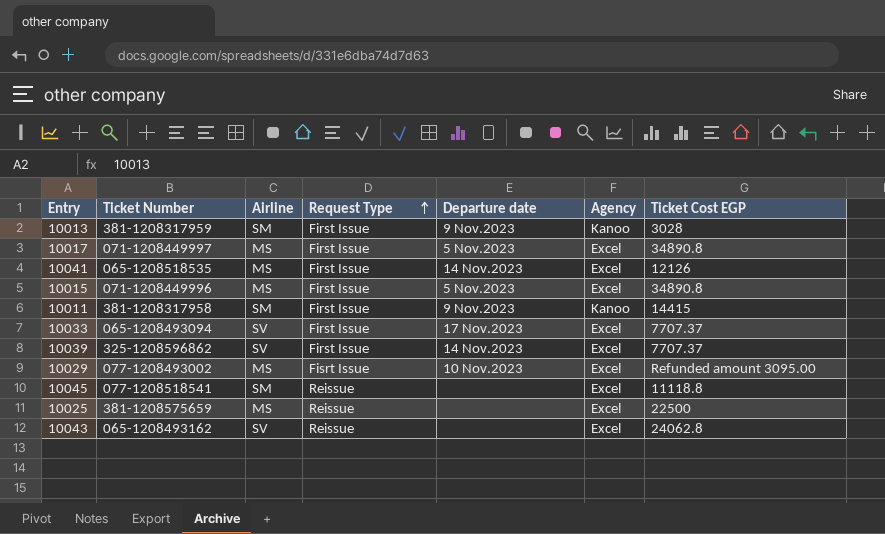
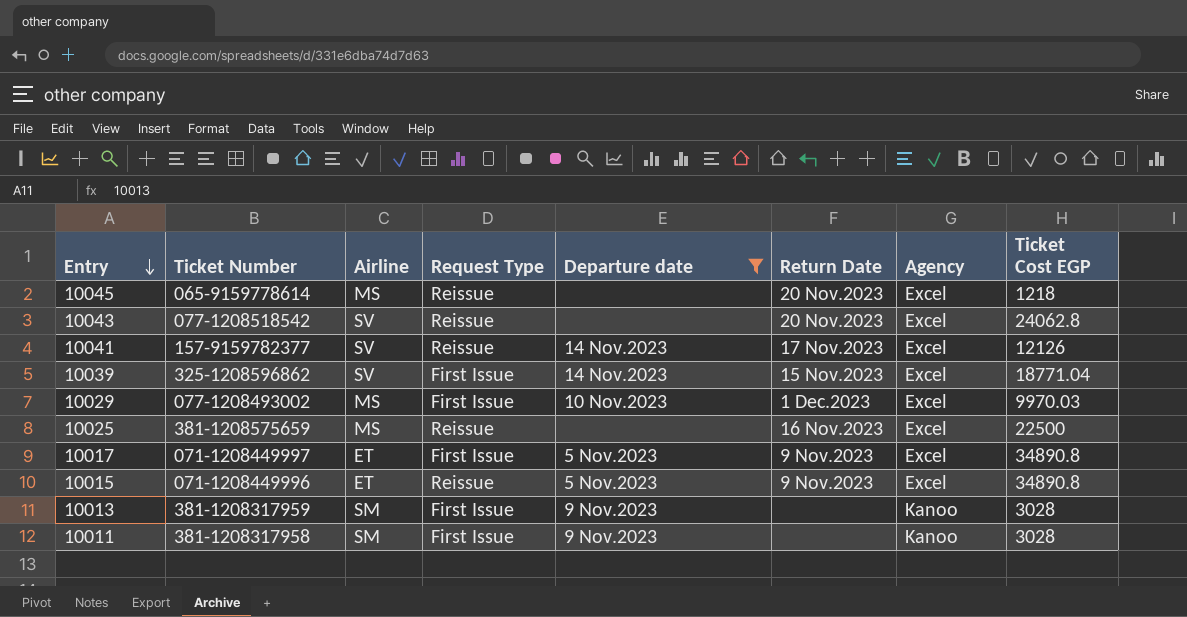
filter: none -> Departure date != 17 Nov.2023
row order: Request Type ascending -> Entry descending
column Return Date | position: none -> 6
10045 | Ticket Number: 077-1208518541 -> 065-9159778614
10045 | Airline: SM -> MS
10045 | Ticket Cost EGP: 11118.8 -> 1218
10043 | Ticket Number: 065-1208493162 -> 077-1208518542
10041 | Ticket Number: 065-1208518535 -> 157-9159782377
10041 | Airline: MS -> SV
10041 | Request Type: First Issue -> Reissue
10039 | Ticket Cost EGP: 7707.37 -> 18771.04
10029 | Request Type: Fisrt Issue -> First Issue
10029 | Ticket Cost EGP: Refunded amount 3095.00 -> 9970.03
10017 | Airline: MS -> ET
10015 | Airline: MS -> ET
10015 | Request Type: First Issue -> Reissue
10011 | Ticket Cost EGP: 14415 -> 3028

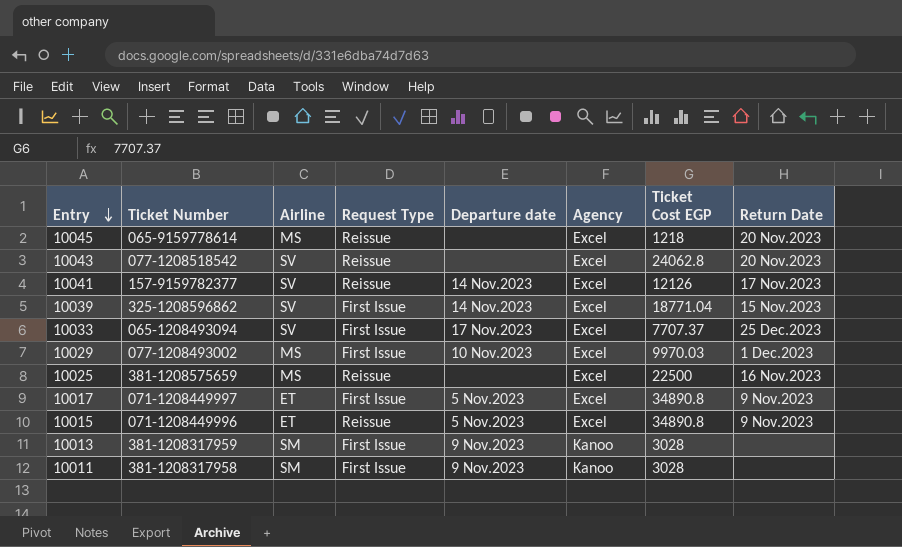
filter: Departure date != 17 Nov.2023 -> none
column Return Date | position: 6 -> 8

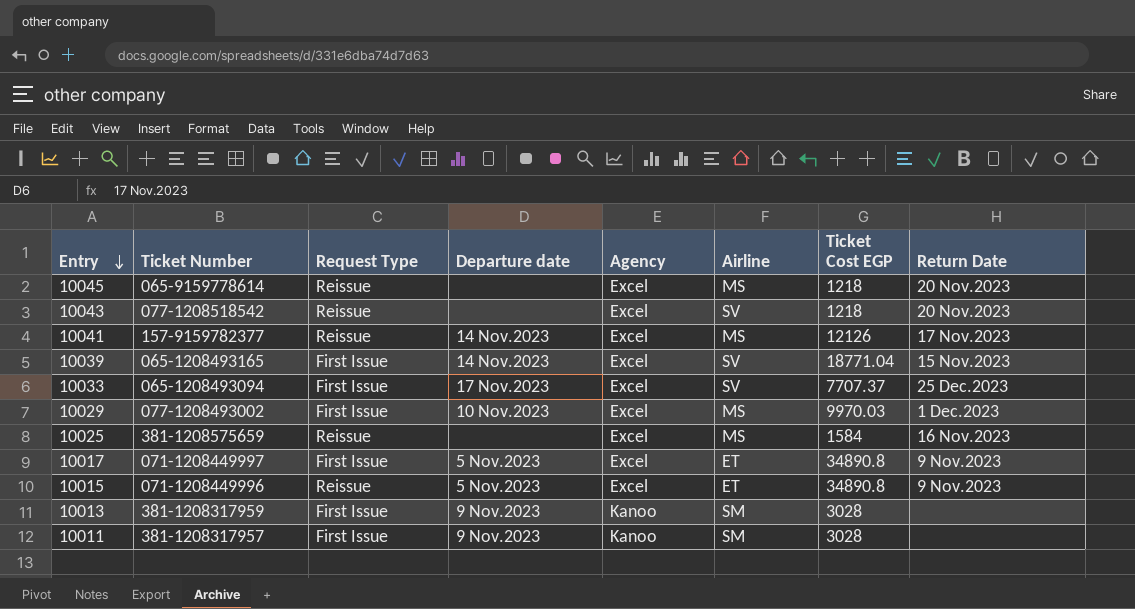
column Airline | position: 3 -> 6
10043 | Ticket Cost EGP: 24062.8 -> 1218
10041 | Airline: SV -> MS
10039 | Ticket Number: 325-1208596862 -> 065-1208493165
10025 | Ticket Cost EGP: 22500 -> 1584
10011 | Ticket Number: 381-1208317958 -> 381-1208317957

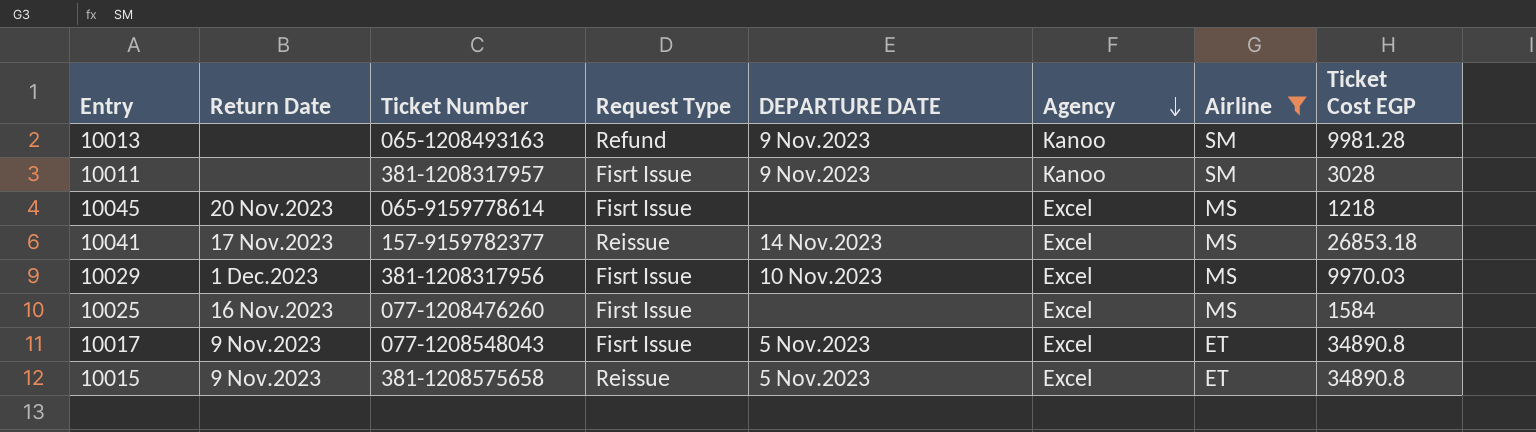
filter: none -> Airline != SV
row order: Entry descending -> Agency descending
column Return Date | position: 8 -> 2
column name: Departure date -> DEPARTURE DATE
10013 | Ticket Number: 381-1208317959 -> 065-1208493163
10013 | Request Type: First Issue -> Refund
10013 | Ticket Cost EGP: 3028 -> 9981.28
10011 | Request Type: First Issue -> Fisrt Issue
10045 | Request Type: Reissue -> Fisrt Issue
10041 | Ticket Cost EGP: 12126 -> 26853.18
10029 | Ticket Number: 077-1208493002 -> 381-1208317956
10029 | Request Type: First Issue -> Fisrt Issue
10025 | Ticket Number: 381-1208575659 -> 077-1208476260
10025 | Request Type: Reissue -> First Issue
10017 | Ticket Number: 071-1208449997 -> 077-1208548043
10017 | Request Type: First Issue -> Fisrt Issue
10015 | Ticket Number: 071-1208449996 -> 381-1208575658

